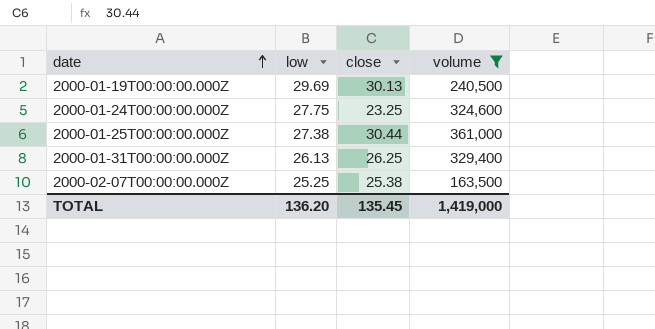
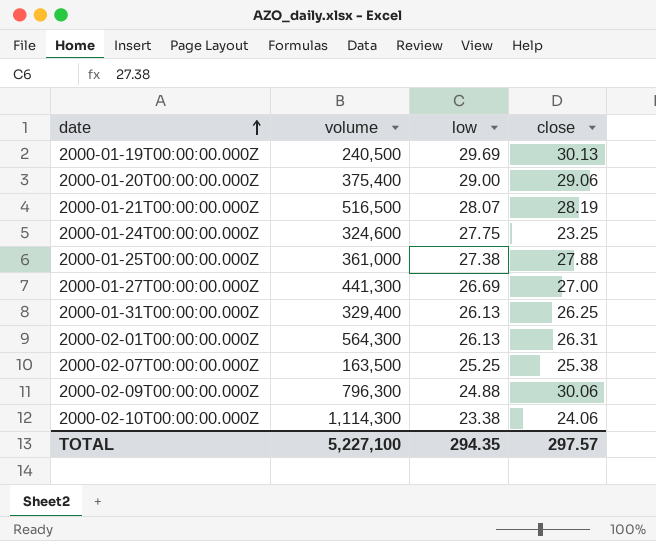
filter: volume <= 361,000 -> none
column volume | position: 4 -> 2
2000-01-25T00:00:00.000Z | close: 30.44 -> 27.88
TOTAL | volume: 1,419,000 -> 5,227,100
TOTAL | low: 136.20 -> 294.35
TOTAL | close: 135.45 -> 297.57

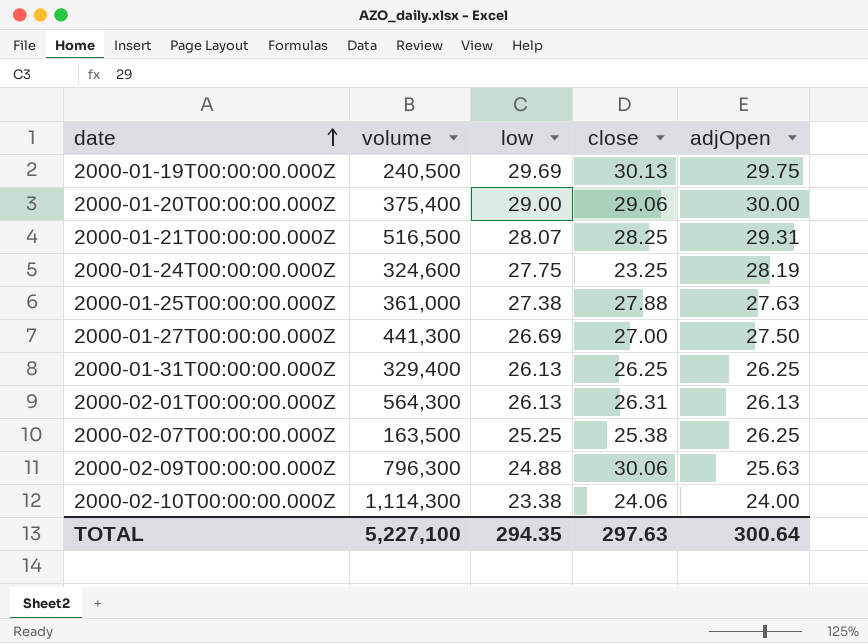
column adjOpen | position: none -> 5
2000-01-21T00:00:00.000Z | close: 28.19 -> 28.25
TOTAL | close: 297.57 -> 297.63

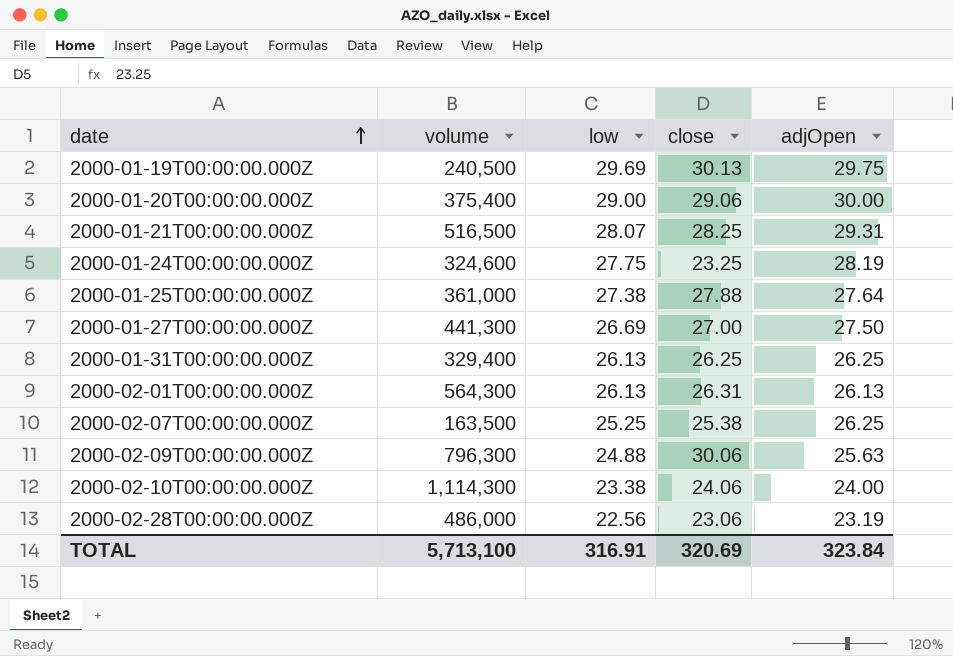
2000-01-25T00:00:00.000Z | adjOpen: 27.63 -> 27.64
row 2000-02-28T00:00:00.000Z: none -> 486,000 | 22.56 | 23.06 | 23.19
TOTAL | volume: 5,227,100 -> 5,713,100
TOTAL | low: 294.35 -> 316.91
TOTAL | close: 297.63 -> 320.69
TOTAL | adjOpen: 300.64 -> 323.84

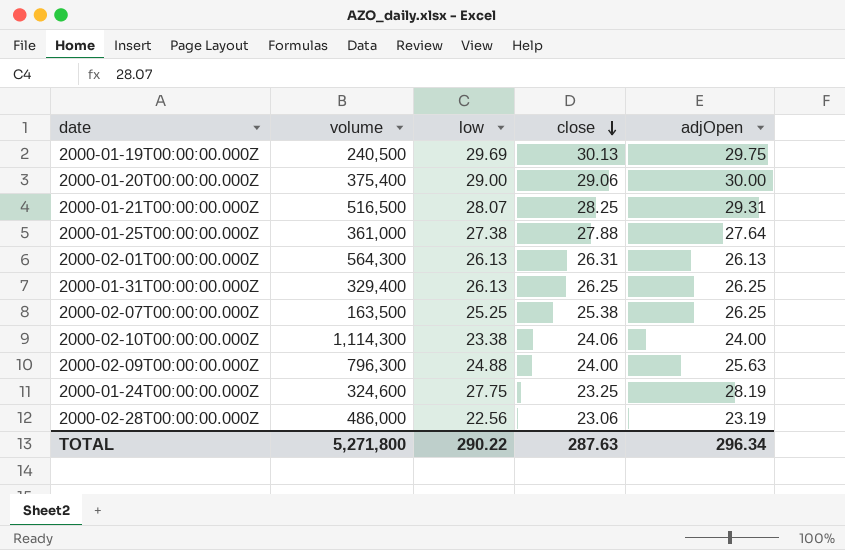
row order: date ascending -> close descending
row 2000-01-27T00:00:00.000Z: 441,300 | 26.69 | 27.00 | 27.50 -> none
2000-02-09T00:00:00.000Z | close: 30.06 -> 24.00
TOTAL | volume: 5,713,100 -> 5,271,800
TOTAL | low: 316.91 -> 290.22
TOTAL | close: 320.69 -> 287.63
TOTAL | adjOpen: 323.84 -> 296.34

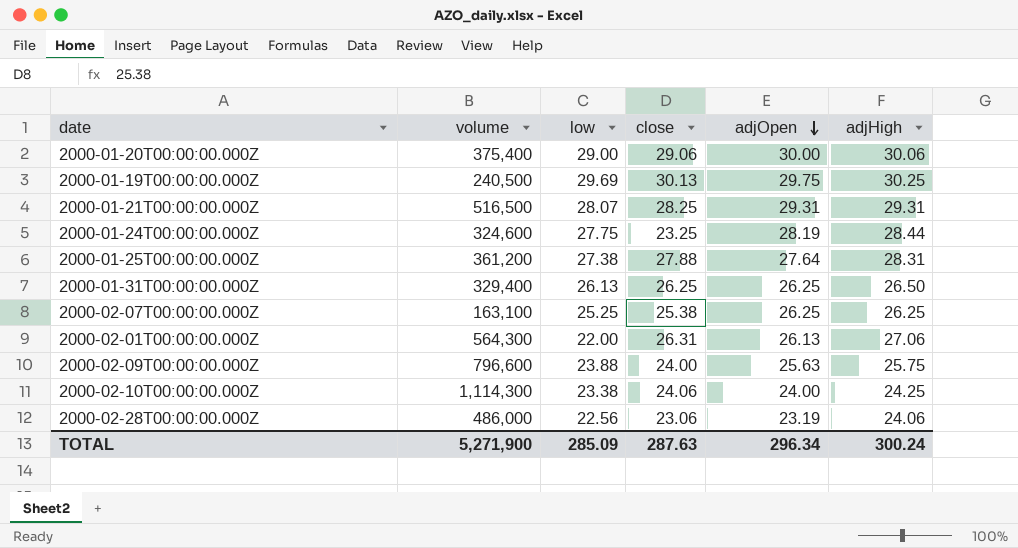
row order: close descending -> adjOpen descending
column adjHigh | position: none -> 6
2000-01-25T00:00:00.000Z | volume: 361,000 -> 361,200
2000-02-07T00:00:00.000Z | volume: 163,500 -> 163,100
2000-02-01T00:00:00.000Z | low: 26.13 -> 22.00
2000-02-09T00:00:00.000Z | volume: 796,300 -> 796,600
2000-02-09T00:00:00.000Z | low: 24.88 -> 23.88
TOTAL | volume: 5,271,800 -> 5,271,900
TOTAL | low: 290.22 -> 285.09

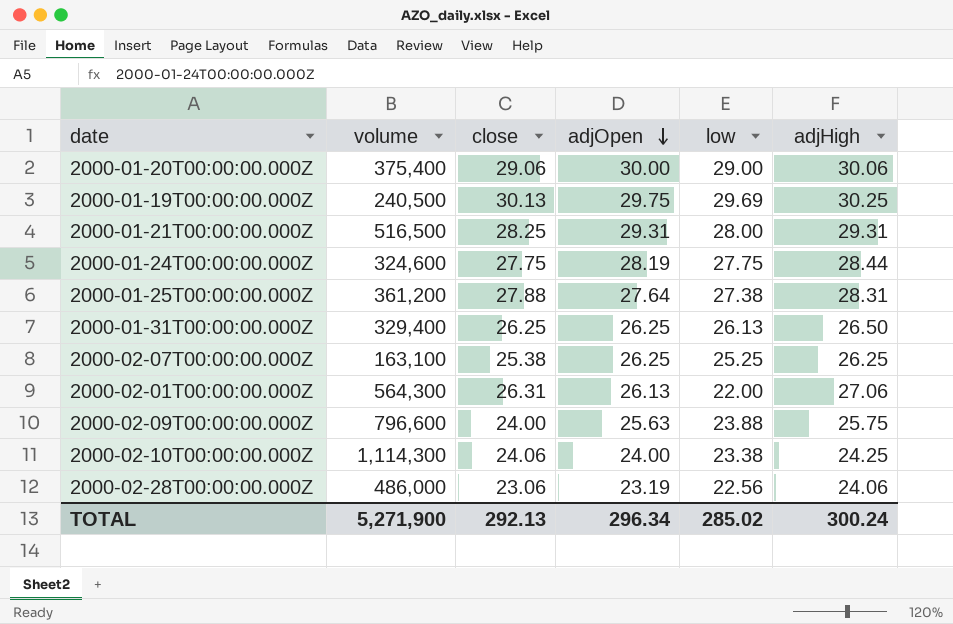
column low | position: 3 -> 5
2000-01-21T00:00:00.000Z | low: 28.07 -> 28.00
2000-01-24T00:00:00.000Z | close: 23.25 -> 27.75
TOTAL | close: 287.63 -> 292.13
TOTAL | low: 285.09 -> 285.02

